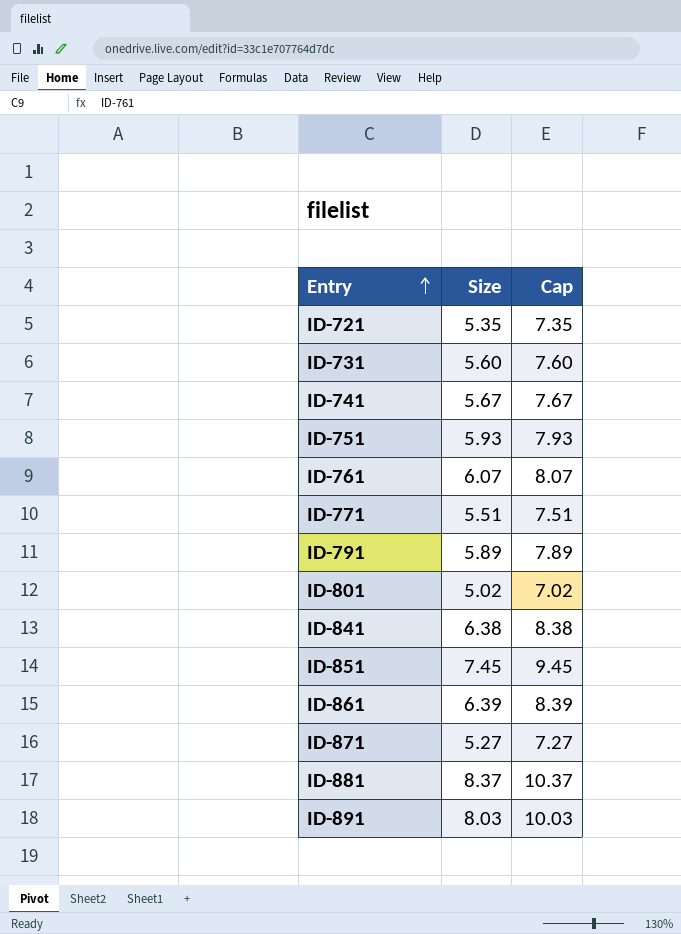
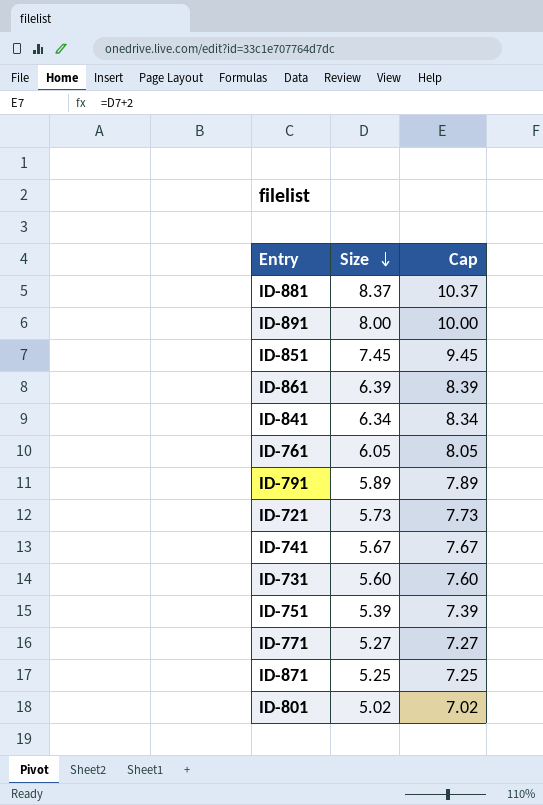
row order: Entry ascending -> Size descending
ID-891 | Size: 8.03 -> 8.00
ID-891 | Cap: 10.03 -> 10.00
ID-841 | Size: 6.38 -> 6.34
ID-841 | Cap: 8.38 -> 8.34
ID-761 | Size: 6.07 -> 6.05
ID-761 | Cap: 8.07 -> 8.05
ID-721 | Size: 5.35 -> 5.73
ID-721 | Cap: 7.35 -> 7.73
ID-751 | Size: 5.93 -> 5.39
ID-751 | Cap: 7.93 -> 7.39
ID-771 | Size: 5.51 -> 5.27
ID-771 | Cap: 7.51 -> 7.27
ID-871 | Size: 5.27 -> 5.25
ID-871 | Cap: 7.27 -> 7.25

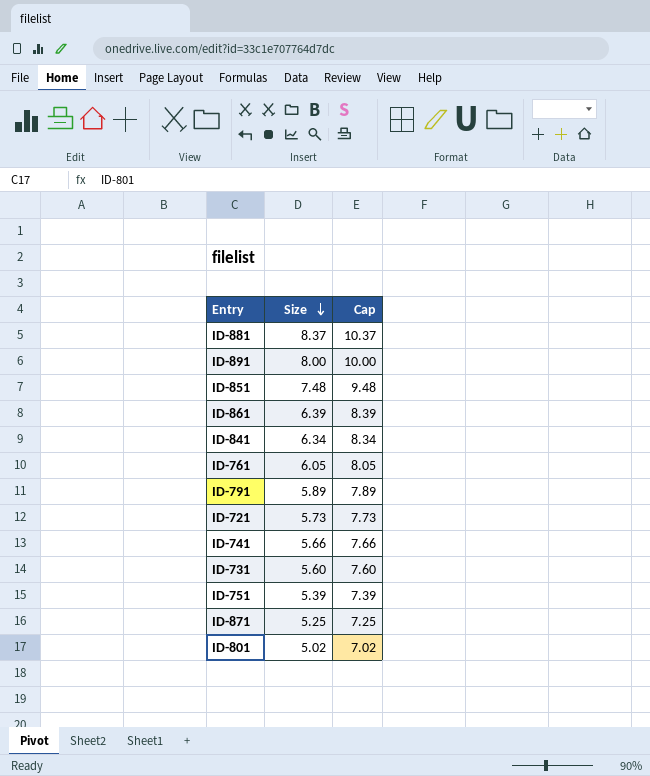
row ID-771: 5.27 | 7.27 -> none
ID-851 | Size: 7.45 -> 7.48
ID-851 | Cap: 9.45 -> 9.48
ID-741 | Size: 5.67 -> 5.66
ID-741 | Cap: 7.67 -> 7.66

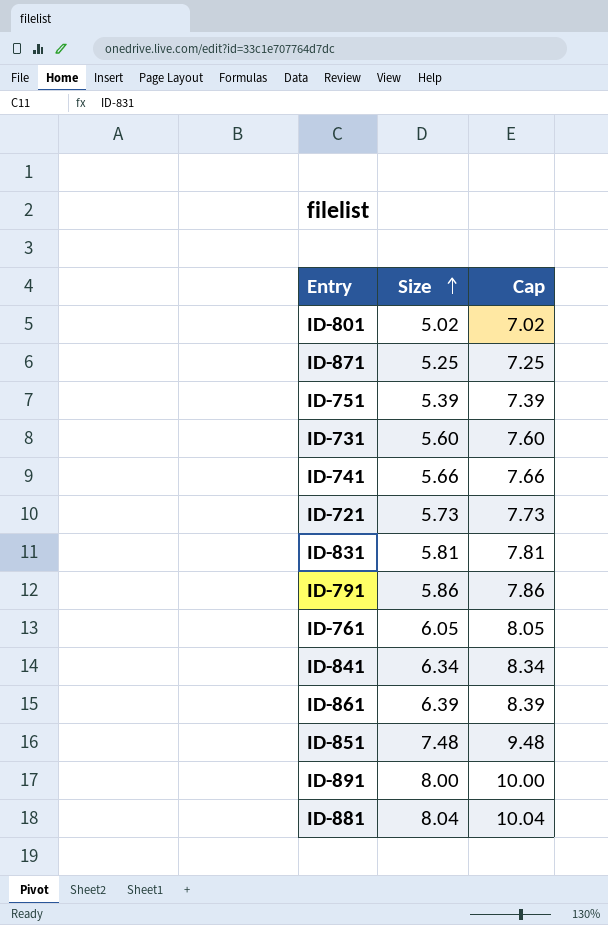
row order: Size descending -> Size ascending
row ID-831: none -> 5.81 | 7.81
ID-791 | Size: 5.89 -> 5.86
ID-791 | Cap: 7.89 -> 7.86
ID-881 | Size: 8.37 -> 8.04
ID-881 | Cap: 10.37 -> 10.04

